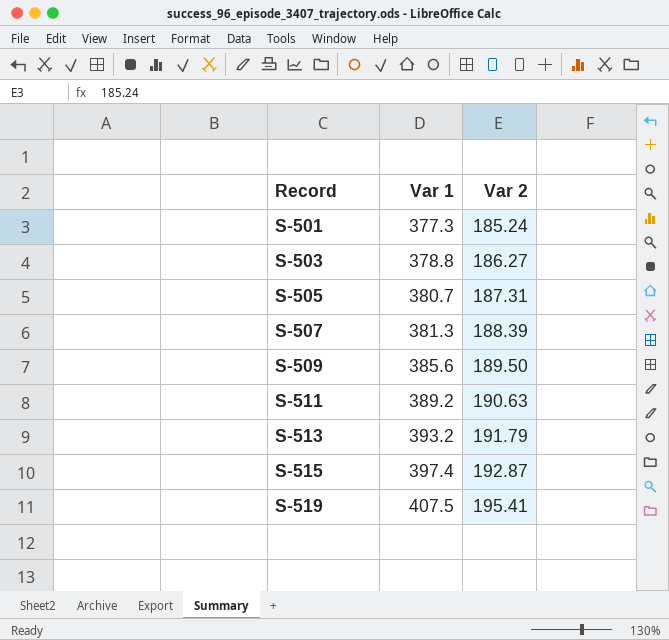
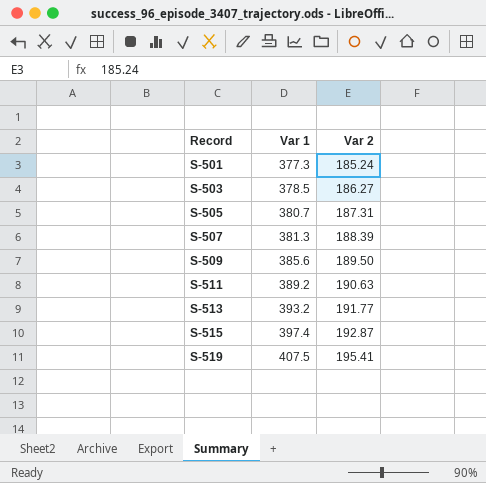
S-503 | Var 1: 378.8 -> 378.5
S-513 | Var 2: 191.79 -> 191.77

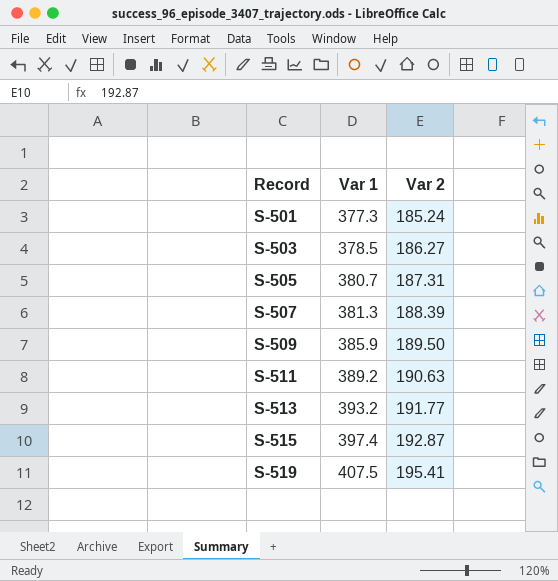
S-509 | Var 1: 385.6 -> 385.9

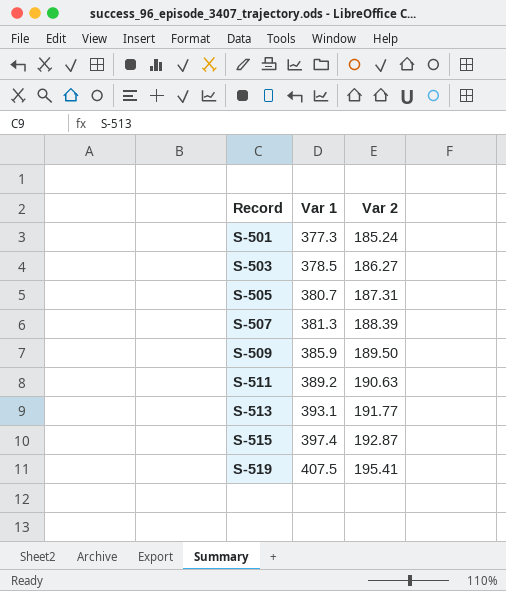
S-513 | Var 1: 393.2 -> 393.1

